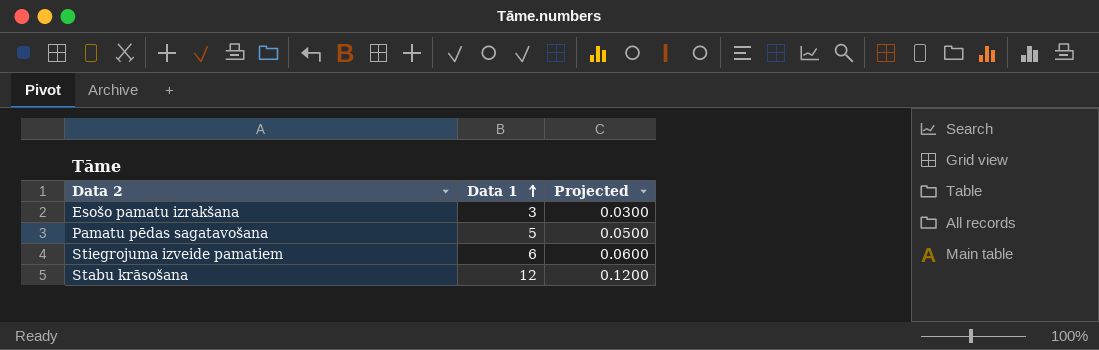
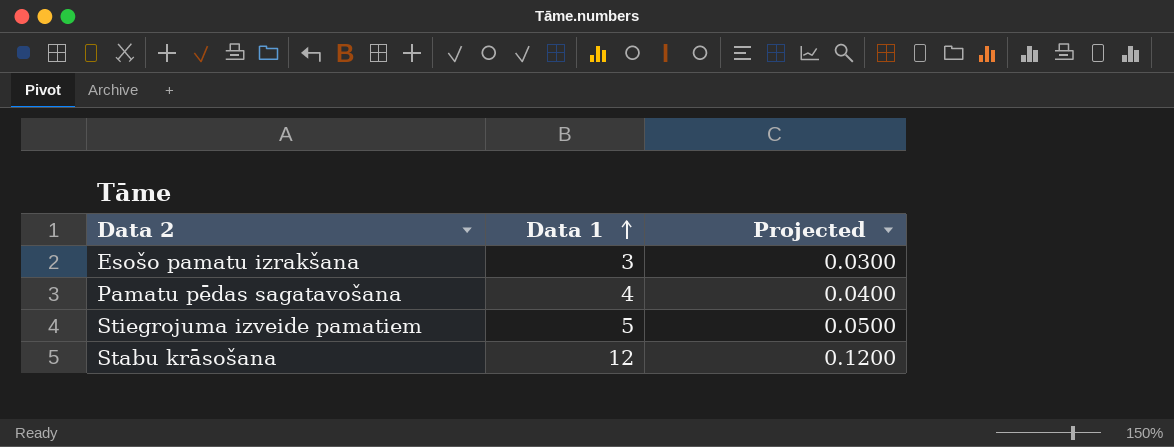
Pamatu pēdas sagatavošana | Data 1: 5 -> 4
Pamatu pēdas sagatavošana | Projected: 0.0500 -> 0.0400
Stiegrojuma izveide pamatiem | Data 1: 6 -> 5
Stiegrojuma izveide pamatiem | Projected: 0.0600 -> 0.0500

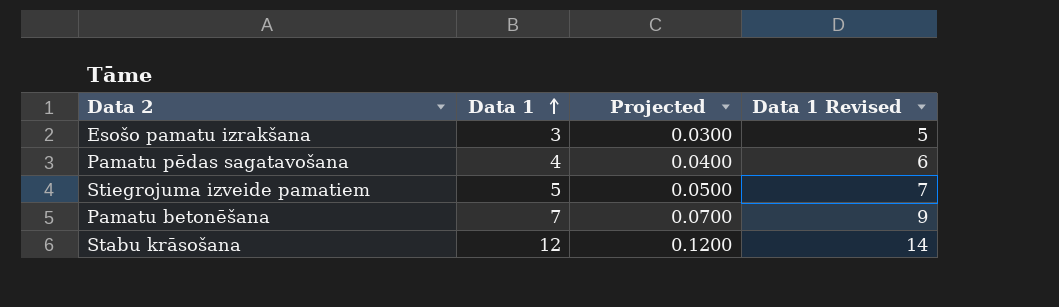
column Data 1 Revised | formula: none -> [Data 1] + 2
row Pamatu betonēšana: none -> 7 | 0.0700 | 9

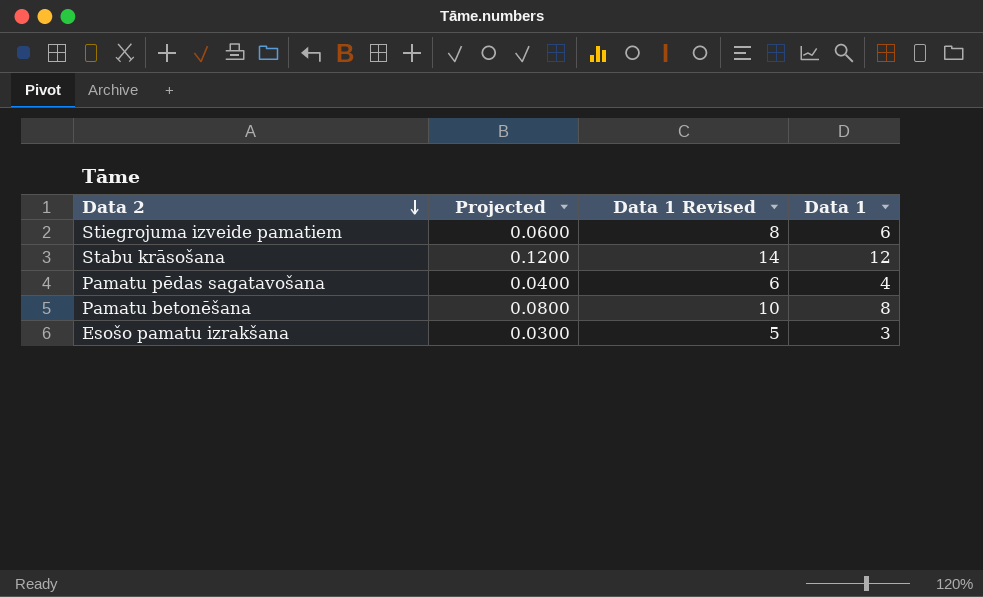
row order: Data 1 ascending -> Data 2 descending
column Data 1 | position: 2 -> 4
Stiegrojuma izveide pamatiem | Projected: 0.0500 -> 0.0600
Stiegrojuma izveide pamatiem | Data 1 Revised: 7 -> 8
Stiegrojuma izveide pamatiem | Data 1: 5 -> 6
Pamatu betonēšana | Projected: 0.0700 -> 0.0800
Pamatu betonēšana | Data 1 Revised: 9 -> 10
Pamatu betonēšana | Data 1: 7 -> 8

